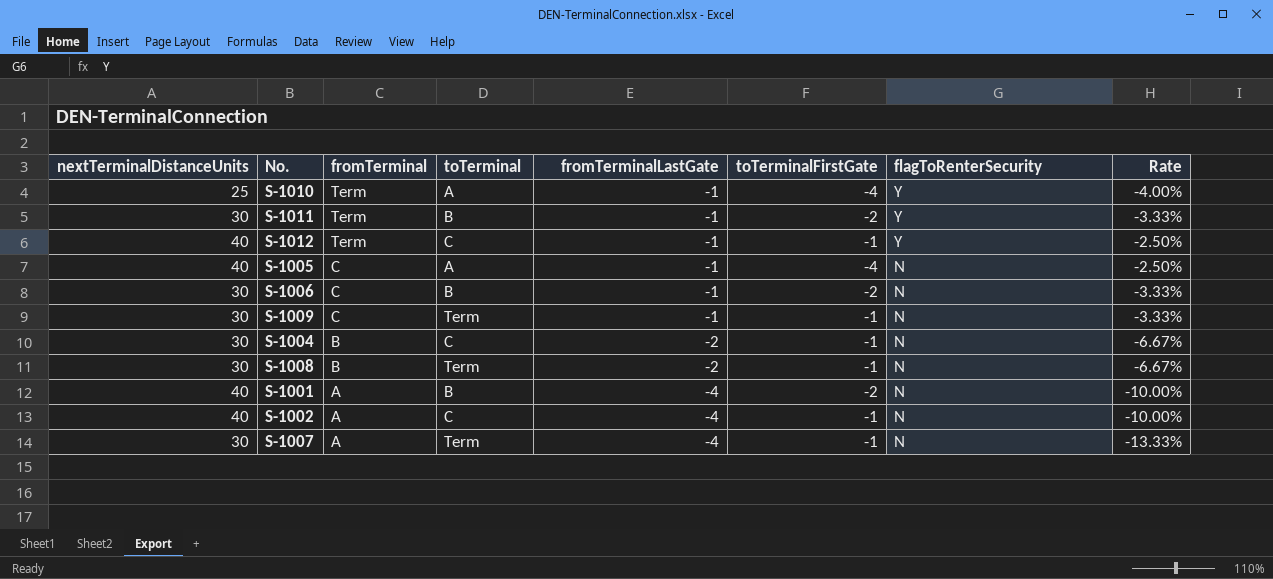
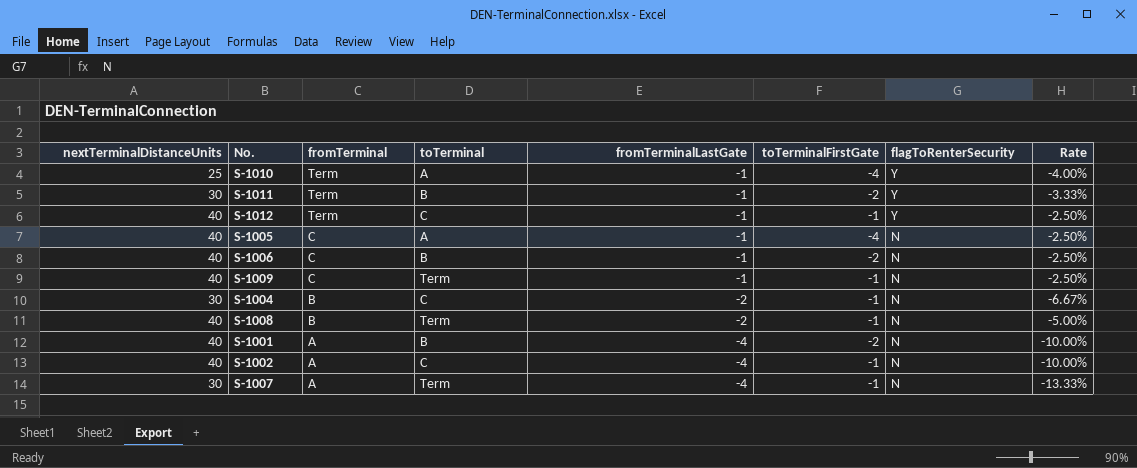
S-1006 | nextTerminalDistanceUnits: 30 -> 40
S-1006 | Rate: -3.33% -> -2.50%
S-1009 | nextTerminalDistanceUnits: 30 -> 40
S-1009 | Rate: -3.33% -> -2.50%
S-1008 | nextTerminalDistanceUnits: 30 -> 40
S-1008 | Rate: -6.67% -> -5.00%

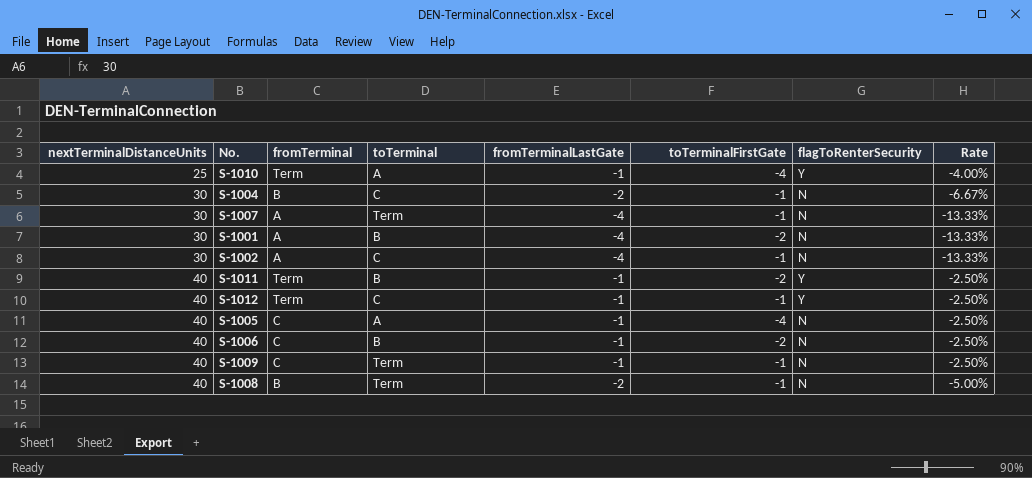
row order: fromTerminal descending -> nextTerminalDistanceUnits ascending
S-1001 | nextTerminalDistanceUnits: 40 -> 30
S-1001 | Rate: -10.00% -> -13.33%
S-1002 | nextTerminalDistanceUnits: 40 -> 30
S-1002 | Rate: -10.00% -> -13.33%
S-1011 | nextTerminalDistanceUnits: 30 -> 40
S-1011 | Rate: -3.33% -> -2.50%

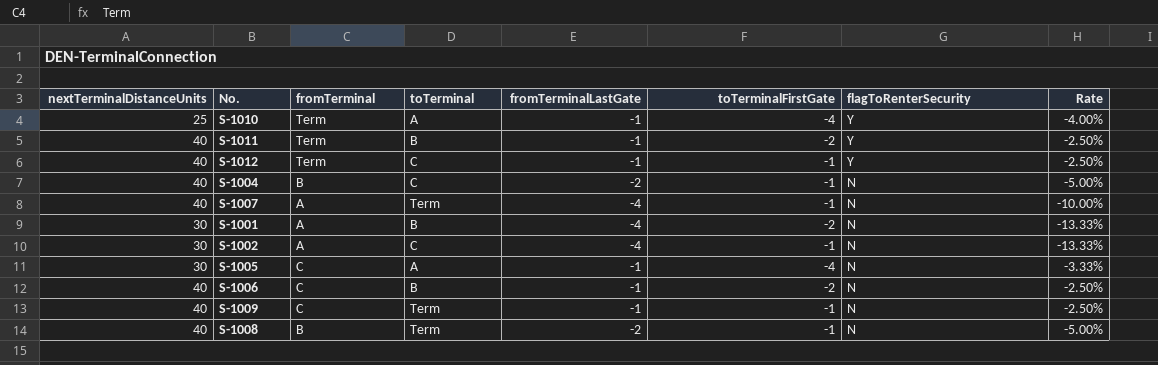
row order: nextTerminalDistanceUnits ascending -> flagToRenterSecurity descending
S-1004 | nextTerminalDistanceUnits: 30 -> 40
S-1004 | Rate: -6.67% -> -5.00%
S-1007 | nextTerminalDistanceUnits: 30 -> 40
S-1007 | Rate: -13.33% -> -10.00%
S-1005 | nextTerminalDistanceUnits: 40 -> 30
S-1005 | Rate: -2.50% -> -3.33%

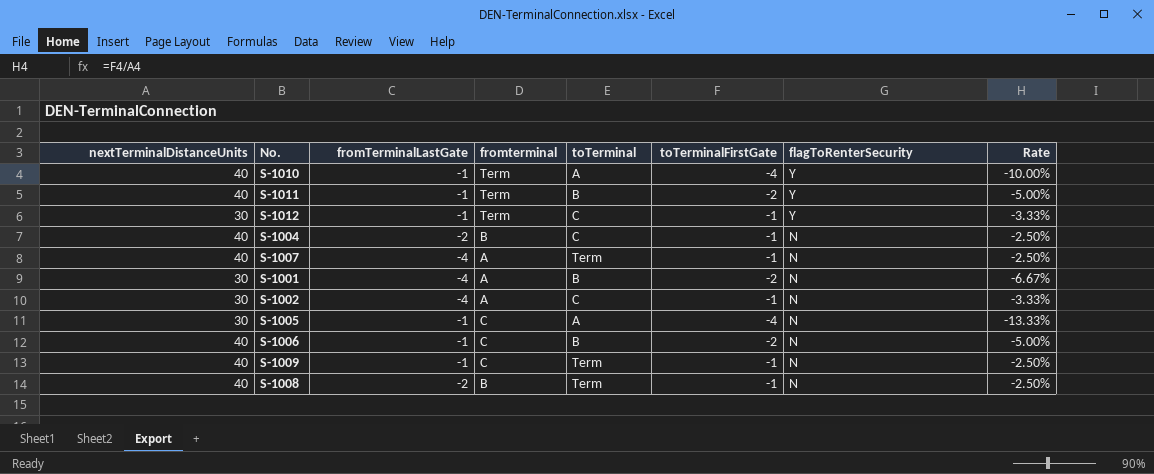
column fromTerminalLastGate | position: 5 -> 3
column name: fromTerminal -> fromterminal
column Rate | formula: [fromTerminalLastGate] / [nextTerminalDistanceUnits] -> [toTerminalFirstGate] / [nextTerminalDistanceUnits]
S-1010 | nextTerminalDistanceUnits: 25 -> 40
S-1012 | nextTerminalDistanceUnits: 40 -> 30

